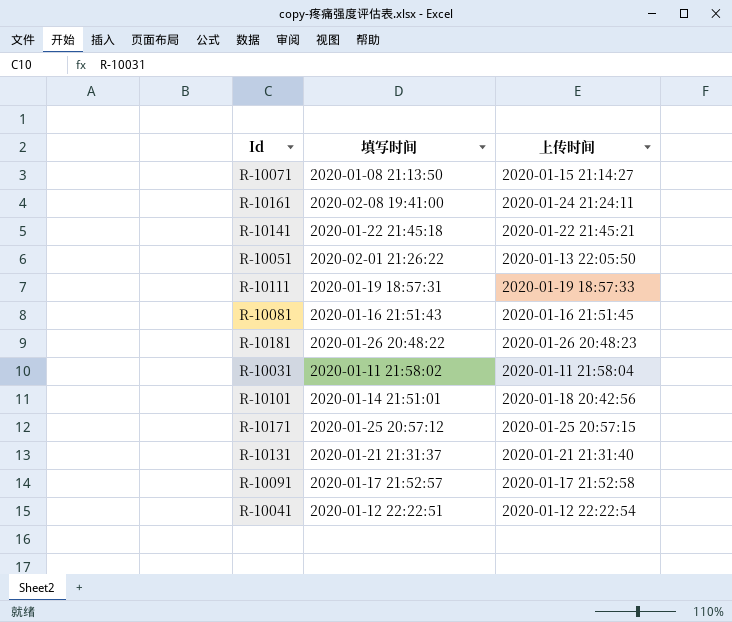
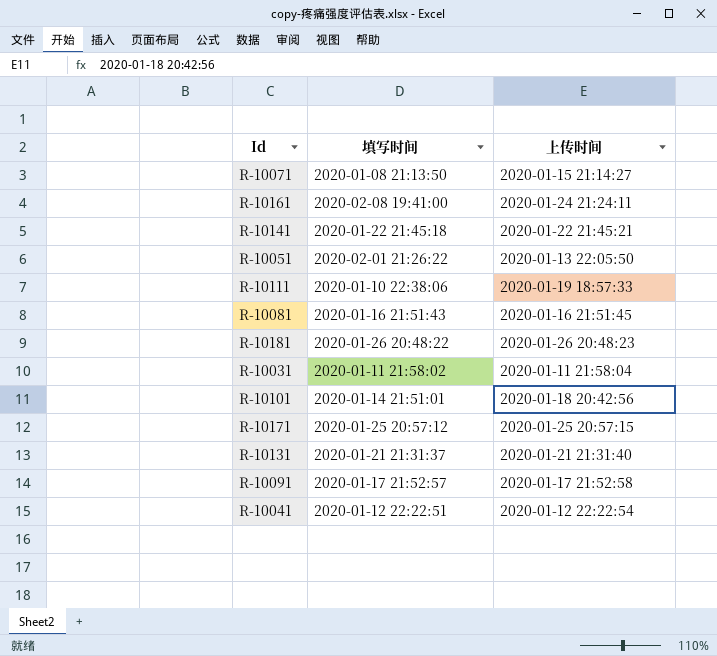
R-10111 | 填写时间: 2020-01-19 18:57:31 -> 2020-01-10 22:38:06

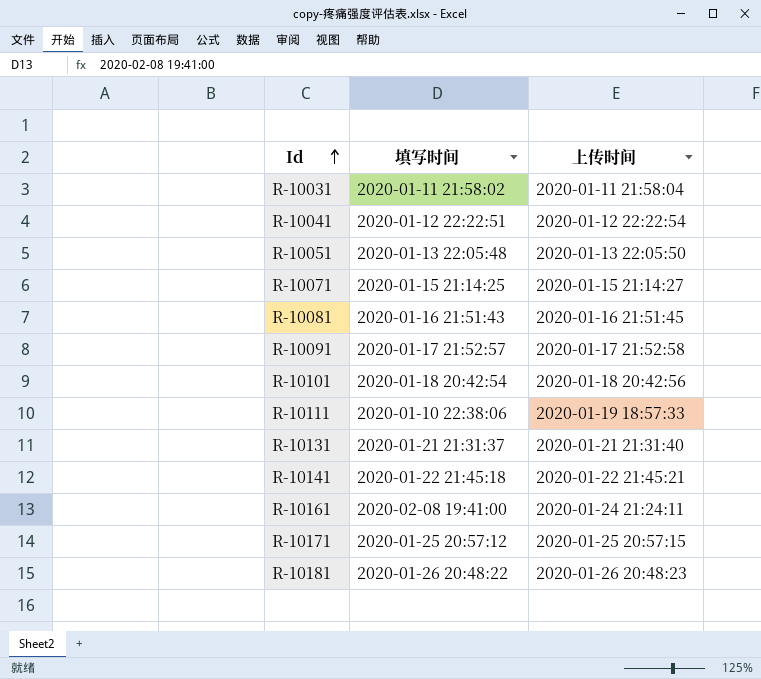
row order: none -> Id ascending
R-10051 | 填写时间: 2020-02-01 21:26:22 -> 2020-01-13 22:05:48
R-10071 | 填写时间: 2020-01-08 21:13:50 -> 2020-01-15 21:14:25
R-10101 | 填写时间: 2020-01-14 21:51:01 -> 2020-01-18 20:42:54

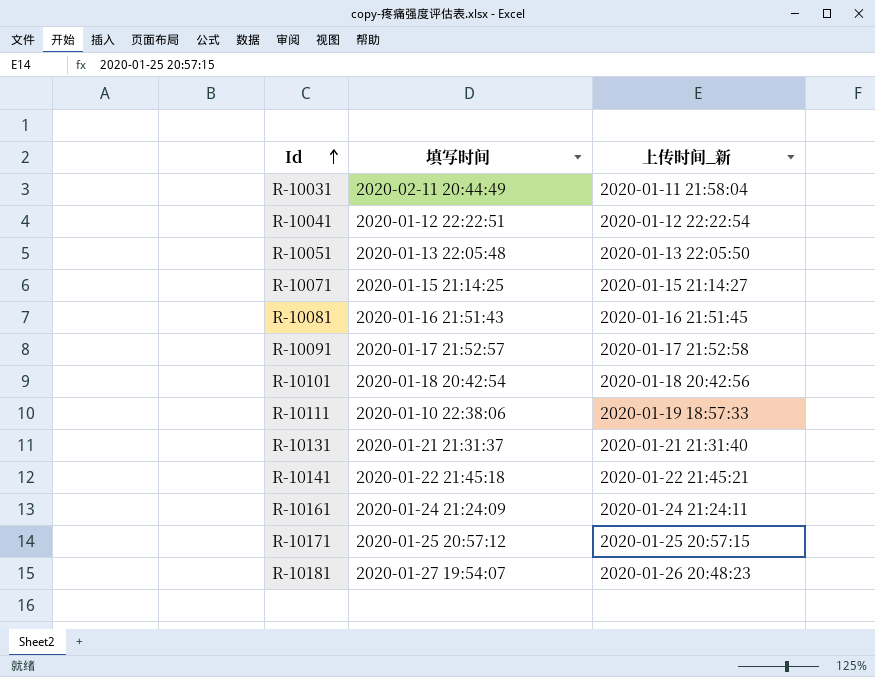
column name: 上传时间 -> 上传时间_新
R-10031 | 填写时间: 2020-01-11 21:58:02 -> 2020-02-11 20:44:49
R-10161 | 填写时间: 2020-02-08 19:41:00 -> 2020-01-24 21:24:09
R-10181 | 填写时间: 2020-01-26 20:48:22 -> 2020-01-27 19:54:07

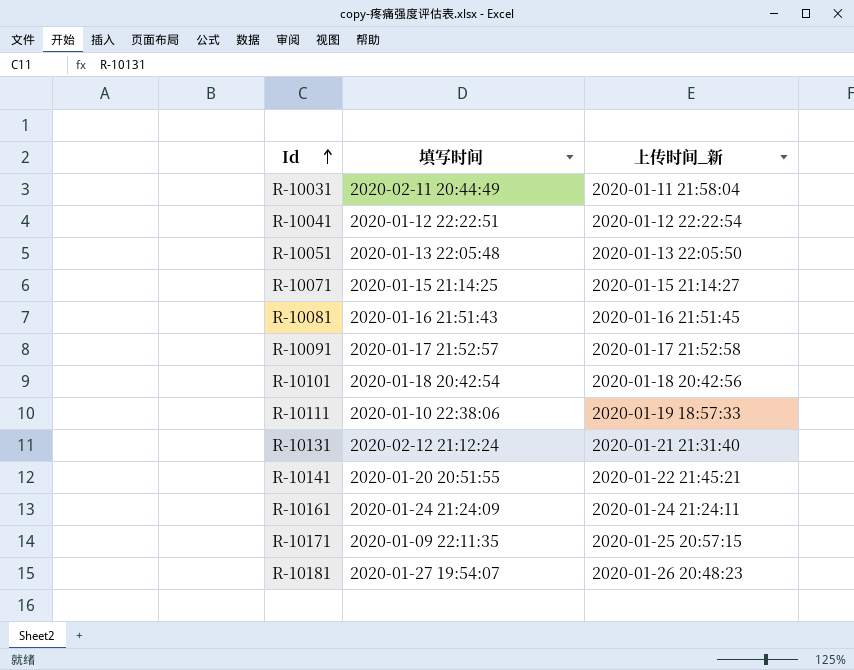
R-10131 | 填写时间: 2020-01-21 21:31:37 -> 2020-02-12 21:12:24
R-10141 | 填写时间: 2020-01-22 21:45:18 -> 2020-01-20 20:51:55
R-10171 | 填写时间: 2020-01-25 20:57:12 -> 2020-01-09 22:11:35

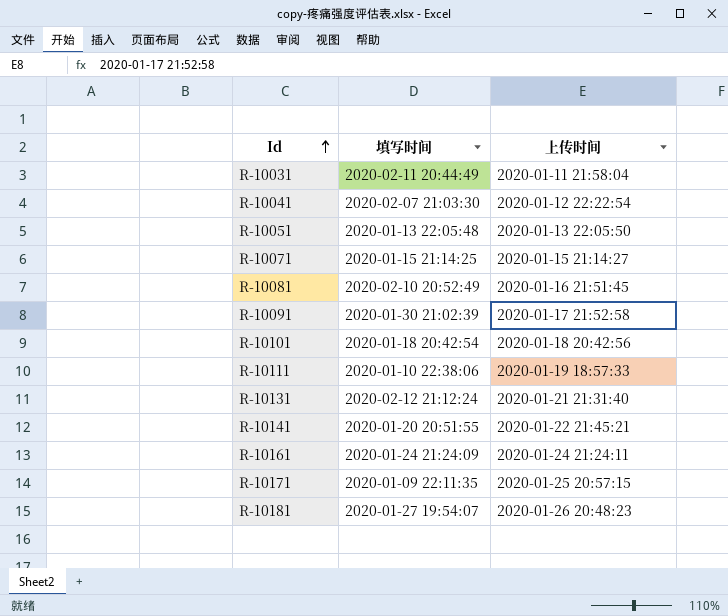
column name: 上传时间_新 -> 上传时间
R-10041 | 填写时间: 2020-01-12 22:22:51 -> 2020-02-07 21:03:30
R-10081 | 填写时间: 2020-01-16 21:51:43 -> 2020-02-10 20:52:49
R-10091 | 填写时间: 2020-01-17 21:52:57 -> 2020-01-30 21:02:39

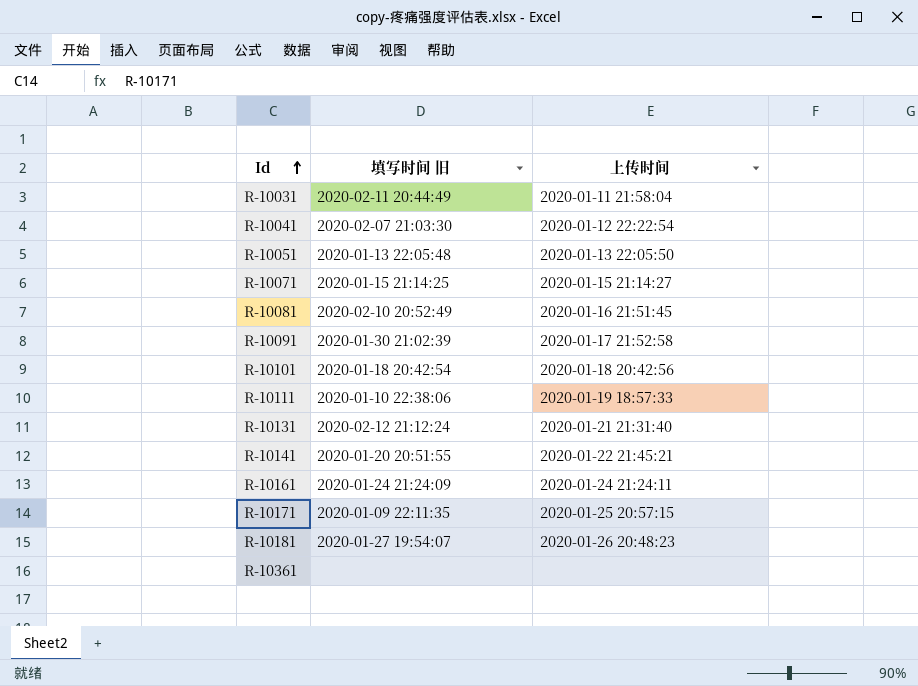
column name: 填写时间 -> 填写时间 旧
row R-10361: none -> none | none

